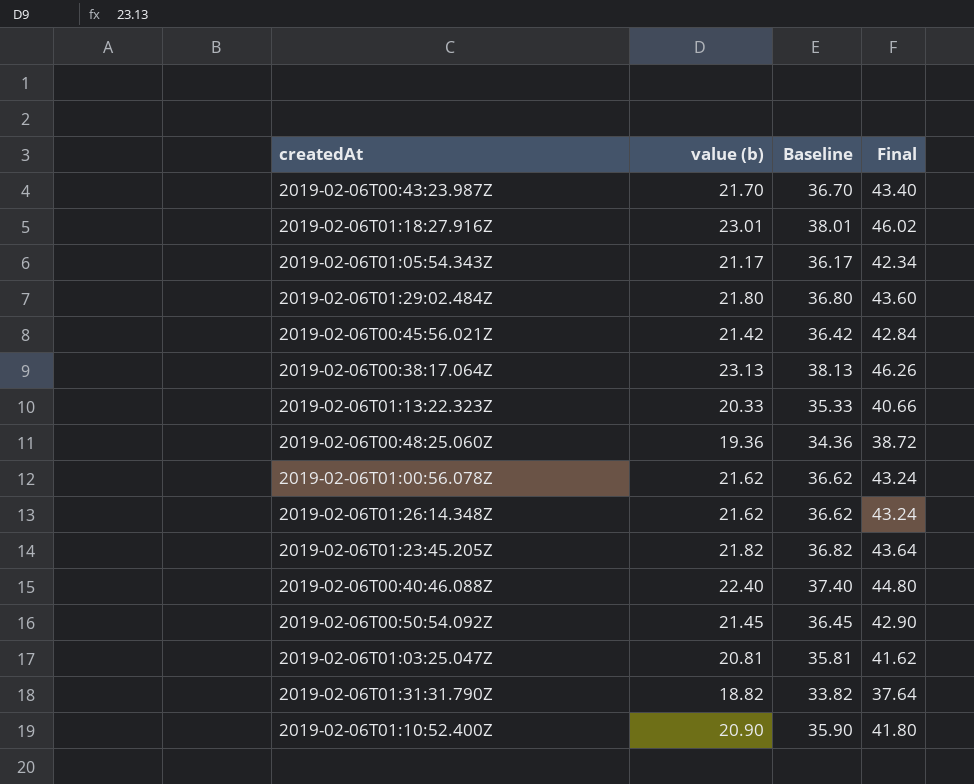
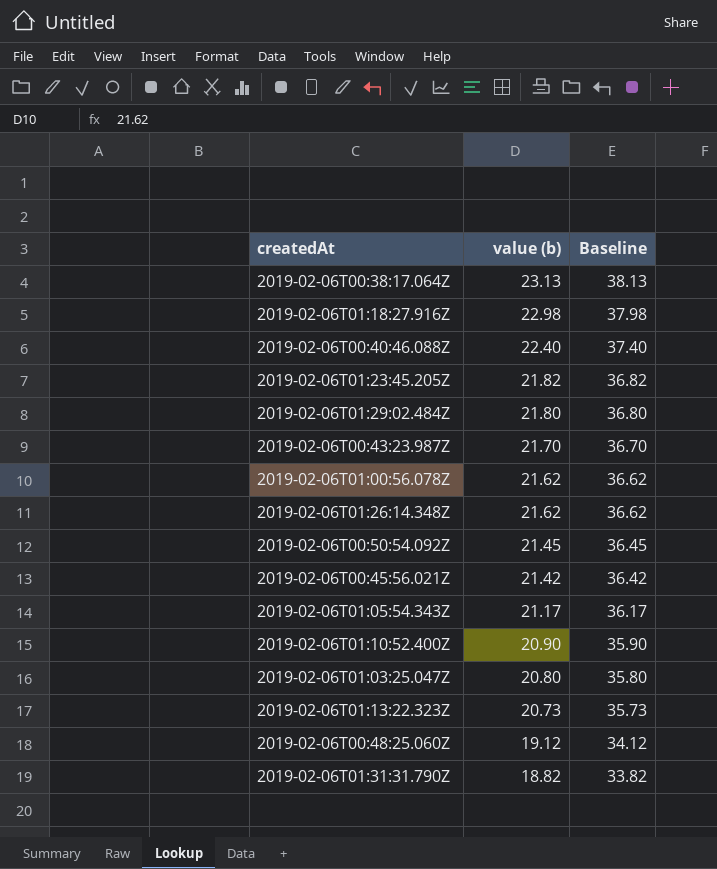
row order: none -> value (b) descending
column Final | formula: [value (b)] * 2 -> none
2019-02-06T01:18:27.916Z | value (b): 23.01 -> 22.98
2019-02-06T01:18:27.916Z | Baseline: 38.01 -> 37.98
2019-02-06T01:03:25.047Z | value (b): 20.81 -> 20.80
2019-02-06T01:03:25.047Z | Baseline: 35.81 -> 35.80
2019-02-06T01:13:22.323Z | value (b): 20.33 -> 20.73
2019-02-06T01:13:22.323Z | Baseline: 35.33 -> 35.73
2019-02-06T00:48:25.060Z | value (b): 19.36 -> 19.12
2019-02-06T00:48:25.060Z | Baseline: 34.36 -> 34.12

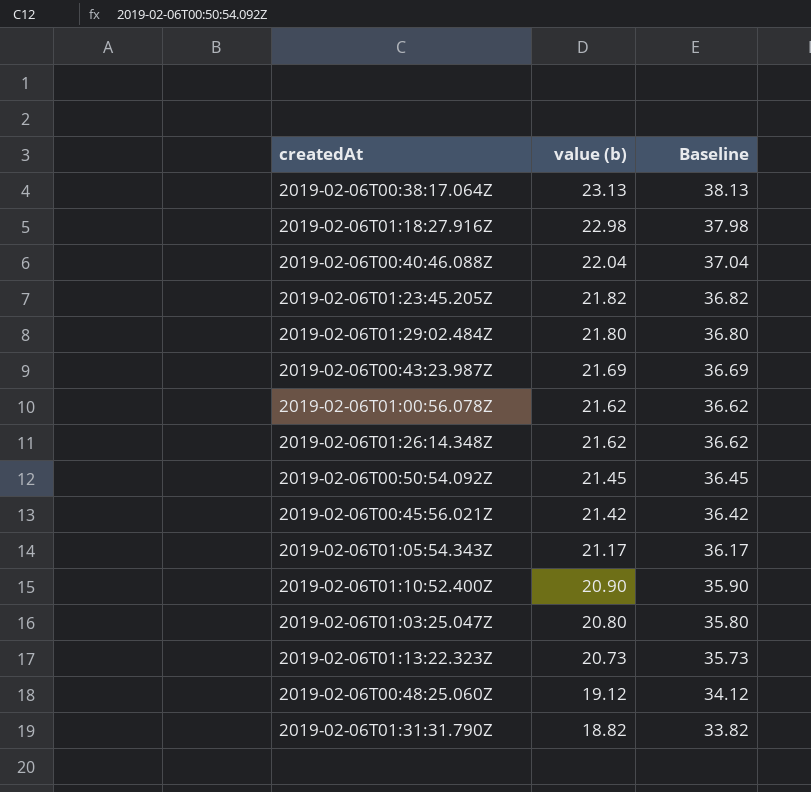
2019-02-06T00:40:46.088Z | value (b): 22.40 -> 22.04
2019-02-06T00:40:46.088Z | Baseline: 37.40 -> 37.04
2019-02-06T00:43:23.987Z | value (b): 21.70 -> 21.69
2019-02-06T00:43:23.987Z | Baseline: 36.70 -> 36.69

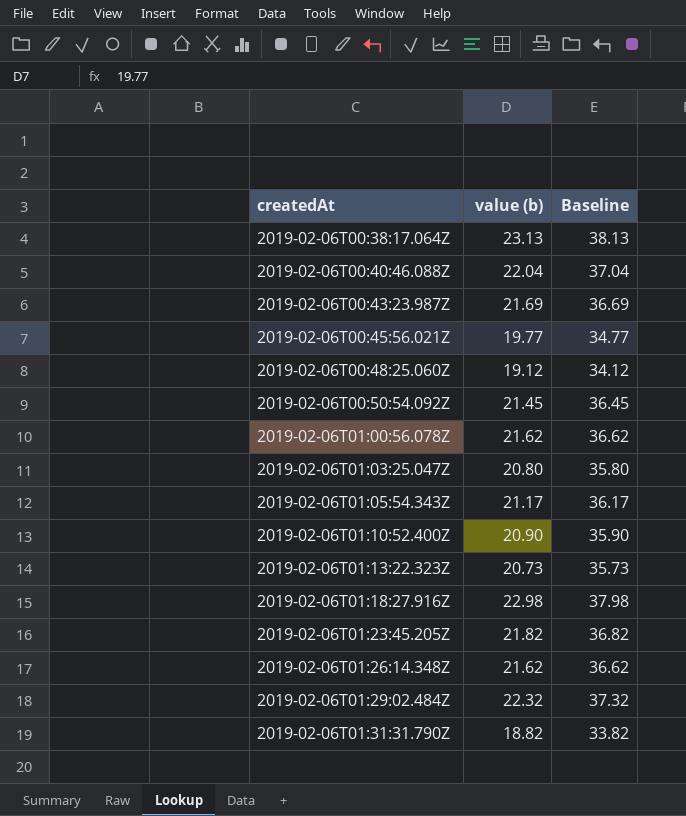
row order: value (b) descending -> createdAt ascending
2019-02-06T00:45:56.021Z | value (b): 21.42 -> 19.77
2019-02-06T00:45:56.021Z | Baseline: 36.42 -> 34.77
2019-02-06T01:29:02.484Z | value (b): 21.80 -> 22.32
2019-02-06T01:29:02.484Z | Baseline: 36.80 -> 37.32

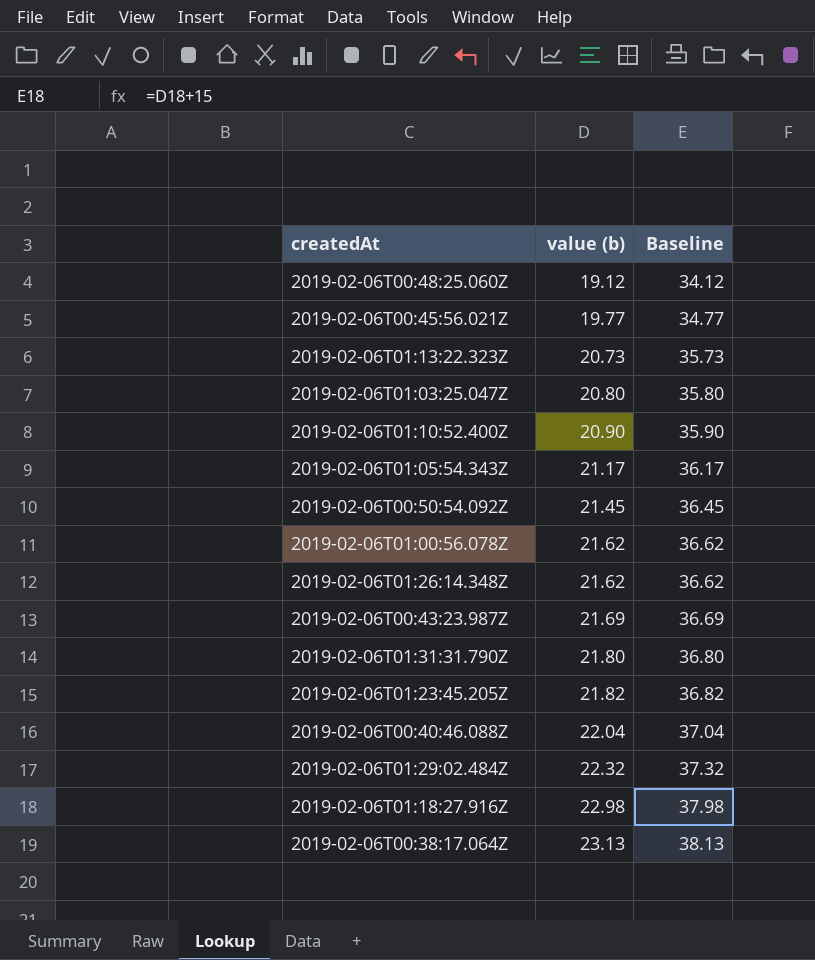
row order: createdAt ascending -> value (b) ascending
2019-02-06T01:31:31.790Z | value (b): 18.82 -> 21.80
2019-02-06T01:31:31.790Z | Baseline: 33.82 -> 36.80

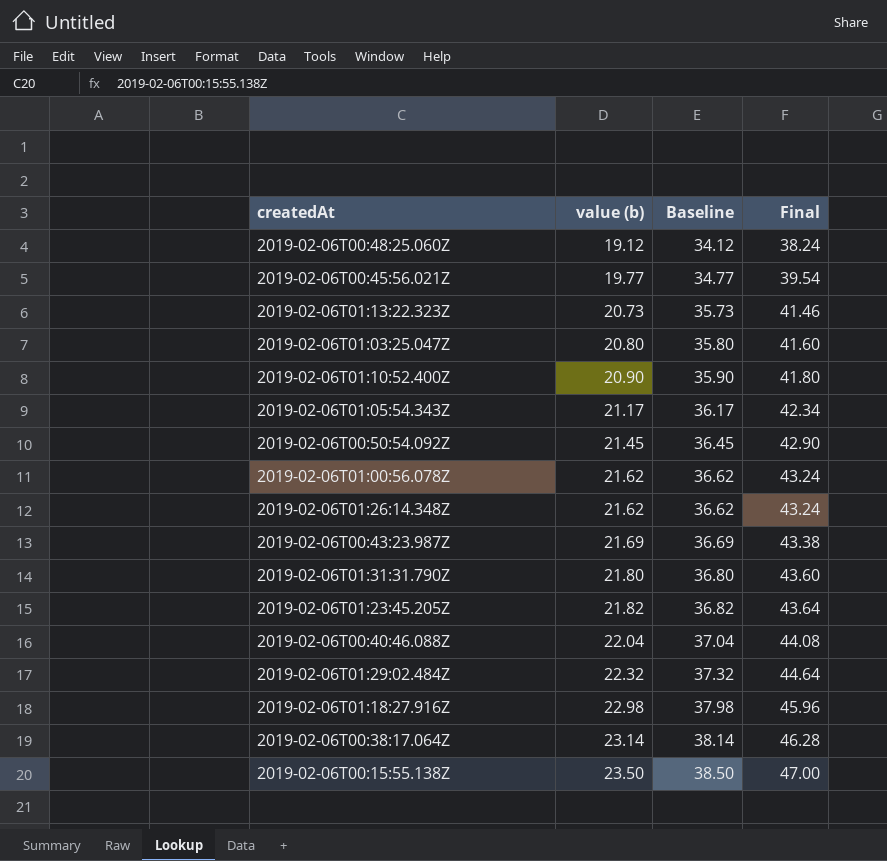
column Final | formula: none -> [value (b)] * 2
2019-02-06T00:38:17.064Z | value (b): 23.13 -> 23.14
2019-02-06T00:38:17.064Z | Baseline: 38.13 -> 38.14
row 2019-02-06T00:15:55.138Z: none -> 23.50 | 38.50 | 47.00

